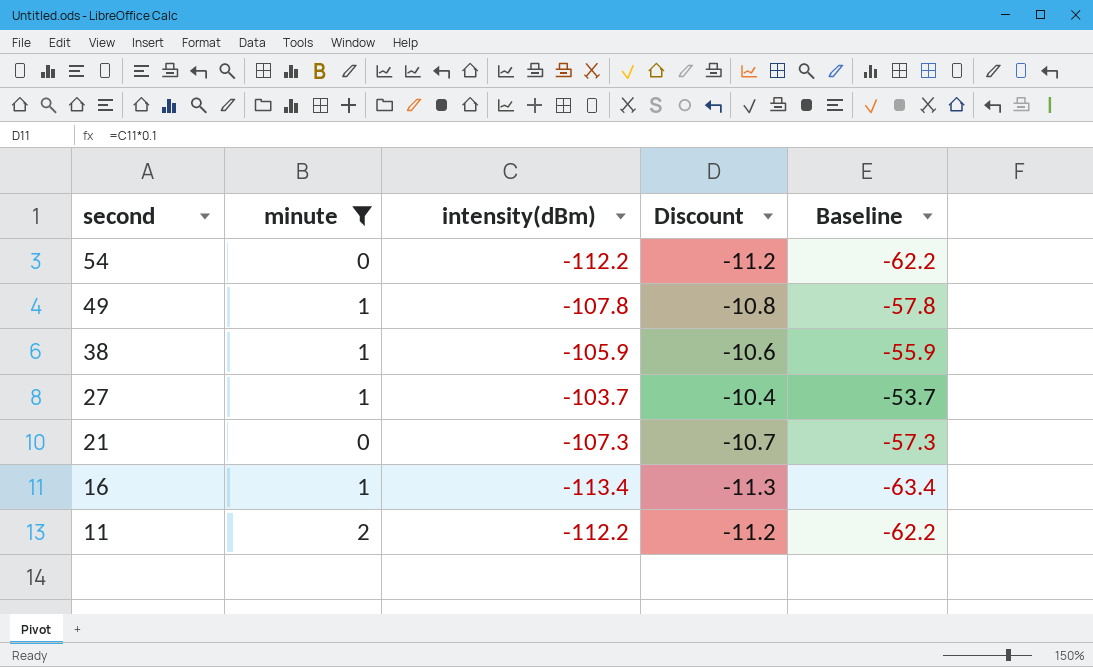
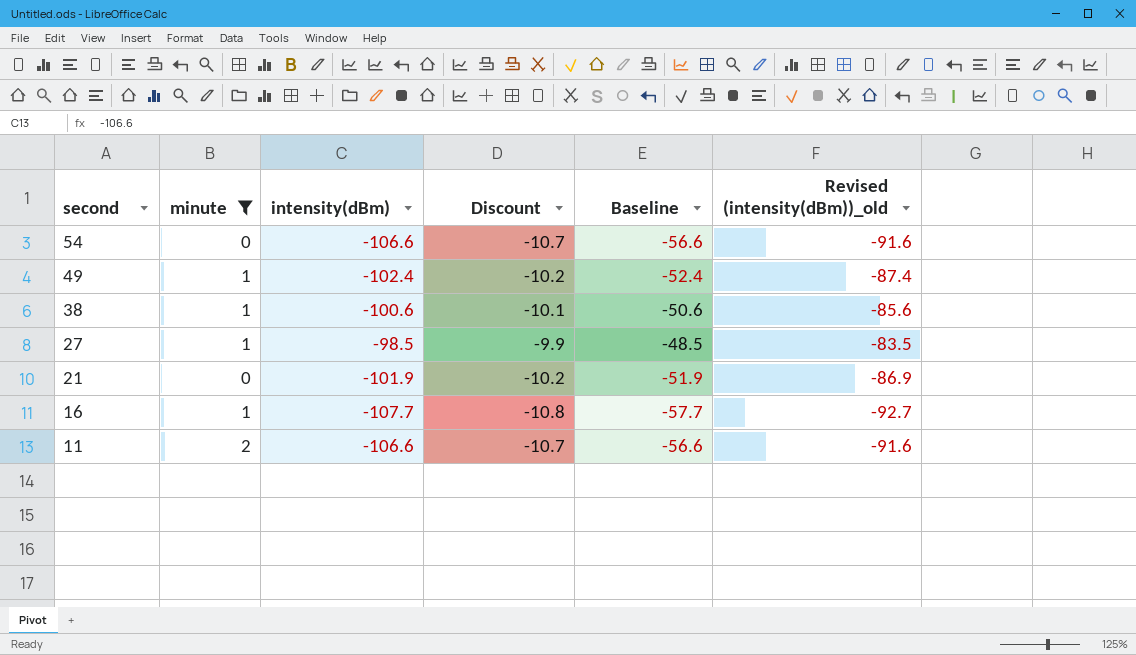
column Revised (intensity(dBm))_old | formula: none -> [intensity(dBm)] + 15
54 | intensity(dBm): -112.2 -> -106.6
54 | Discount: -11.2 -> -10.7
54 | Baseline: -62.2 -> -56.6
49 | intensity(dBm): -107.8 -> -102.4
49 | Discount: -10.8 -> -10.2
49 | Baseline: -57.8 -> -52.4
38 | intensity(dBm): -105.9 -> -100.6
38 | Discount: -10.6 -> -10.1
38 | Baseline: -55.9 -> -50.6
27 | intensity(dBm): -103.7 -> -98.5
27 | Discount: -10.4 -> -9.9
27 | Baseline: -53.7 -> -48.5
21 | intensity(dBm): -107.3 -> -101.9
21 | Discount: -10.7 -> -10.2
21 | Baseline: -57.3 -> -51.9
16 | intensity(dBm): -113.4 -> -107.7
16 | Discount: -11.3 -> -10.8
16 | Baseline: -63.4 -> -57.7
11 | intensity(dBm): -112.2 -> -106.6
11 | Discount: -11.2 -> -10.7
11 | Baseline: -62.2 -> -56.6

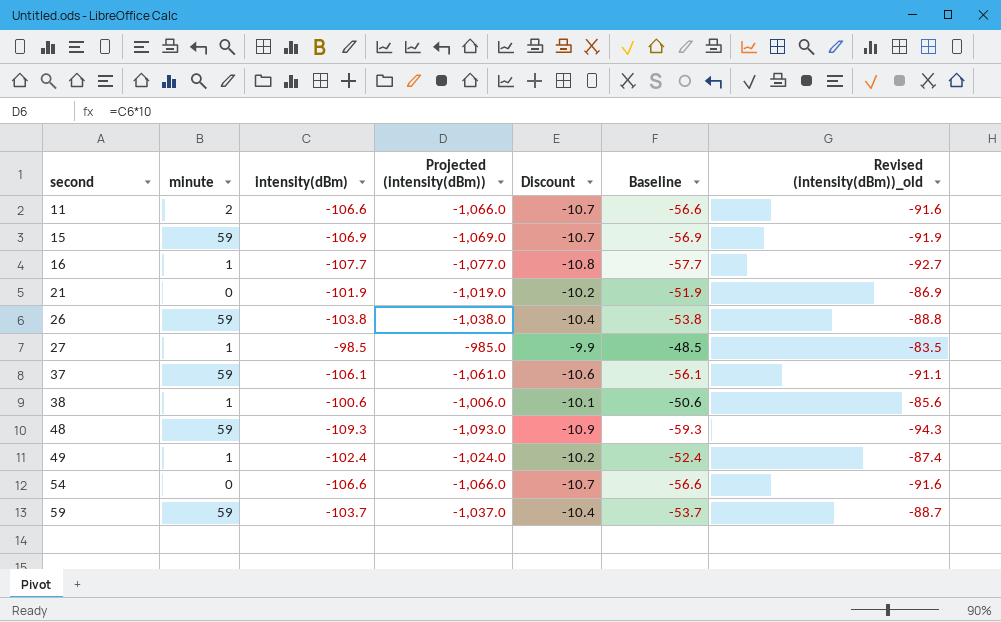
filter: minute != 59 -> none
row order: second descending -> second ascending
column Projected (intensity(dBm)) | formula: none -> [intensity(dBm)] * 10

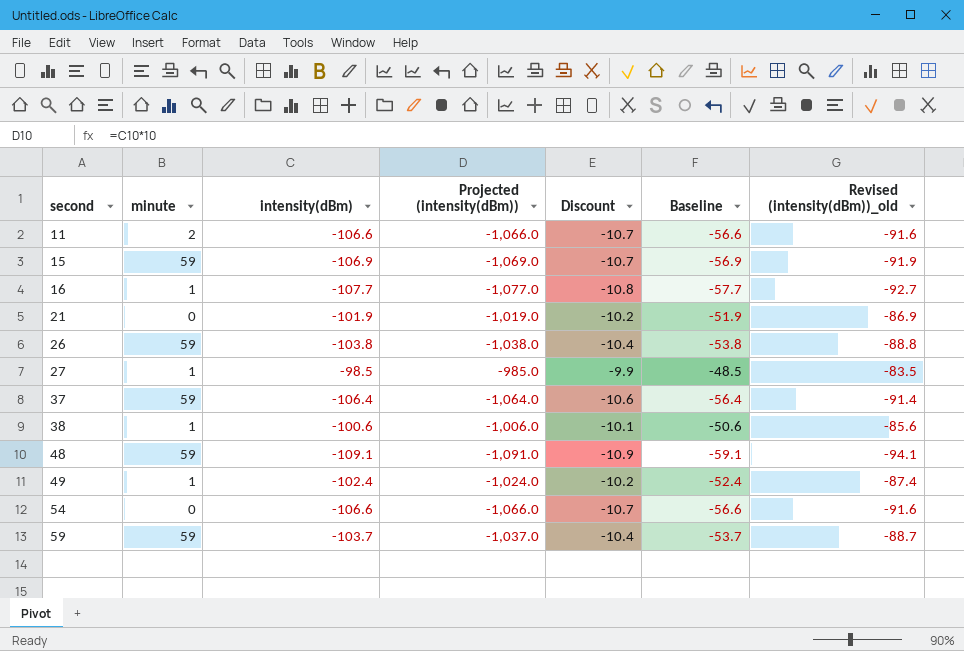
37 | intensity(dBm): -106.1 -> -106.4
37 | Projected (intensity(dBm)): -1,061.0 -> -1,064.0
37 | Baseline: -56.1 -> -56.4
37 | Revised (intensity(dBm))_old: -91.1 -> -91.4
48 | intensity(dBm): -109.3 -> -109.1
48 | Projected (intensity(dBm)): -1,093.0 -> -1,091.0
48 | Baseline: -59.3 -> -59.1
48 | Revised (intensity(dBm))_old: -94.3 -> -94.1

